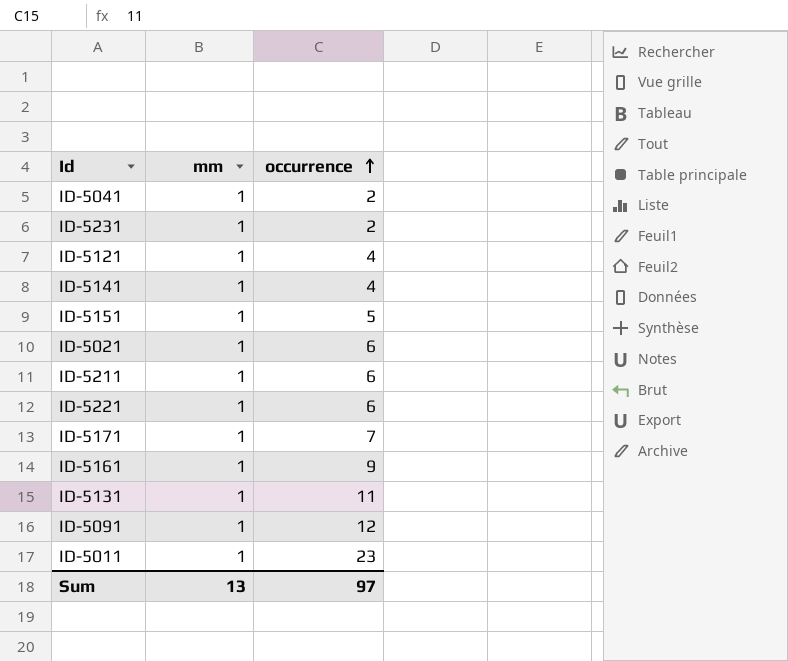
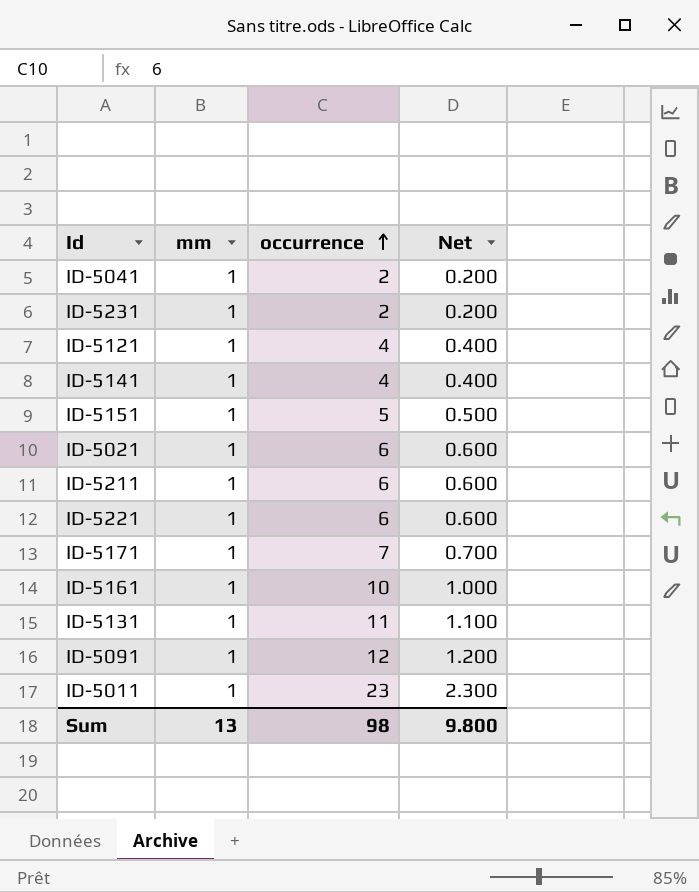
column Net | formula: none -> [occurrence] * 0.1
ID-5161 | occurrence: 9 -> 10
Sum | occurrence: 97 -> 98

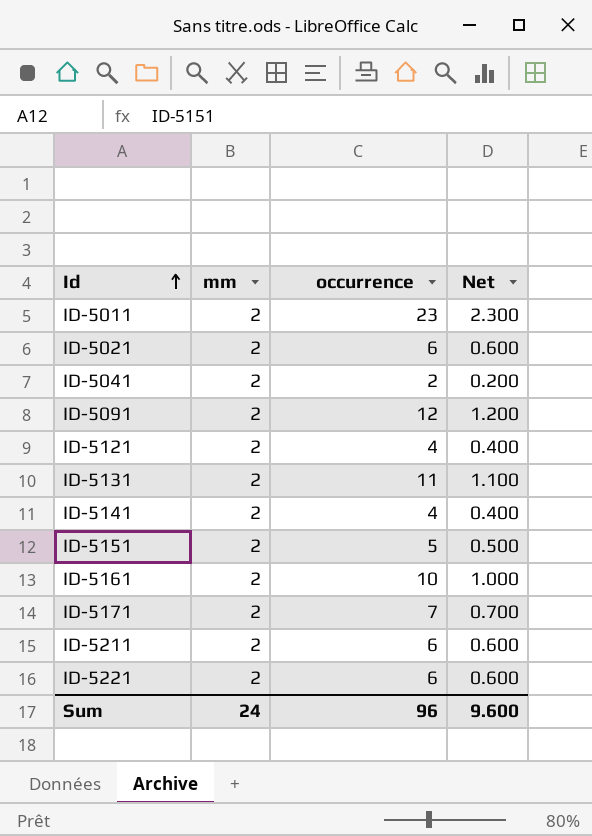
row order: occurrence ascending -> Id ascending
row ID-5231: 1 | 2 | 0.200 -> none
ID-5011 | mm: 1 -> 2
ID-5021 | mm: 1 -> 2
ID-5041 | mm: 1 -> 2
ID-5091 | mm: 1 -> 2
ID-5121 | mm: 1 -> 2
ID-5131 | mm: 1 -> 2
ID-5141 | mm: 1 -> 2
ID-5151 | mm: 1 -> 2
ID-5161 | mm: 1 -> 2
ID-5171 | mm: 1 -> 2
ID-5211 | mm: 1 -> 2
ID-5221 | mm: 1 -> 2
Sum | mm: 13 -> 24
Sum | occurrence: 98 -> 96
Sum | Net: 9.800 -> 9.600

